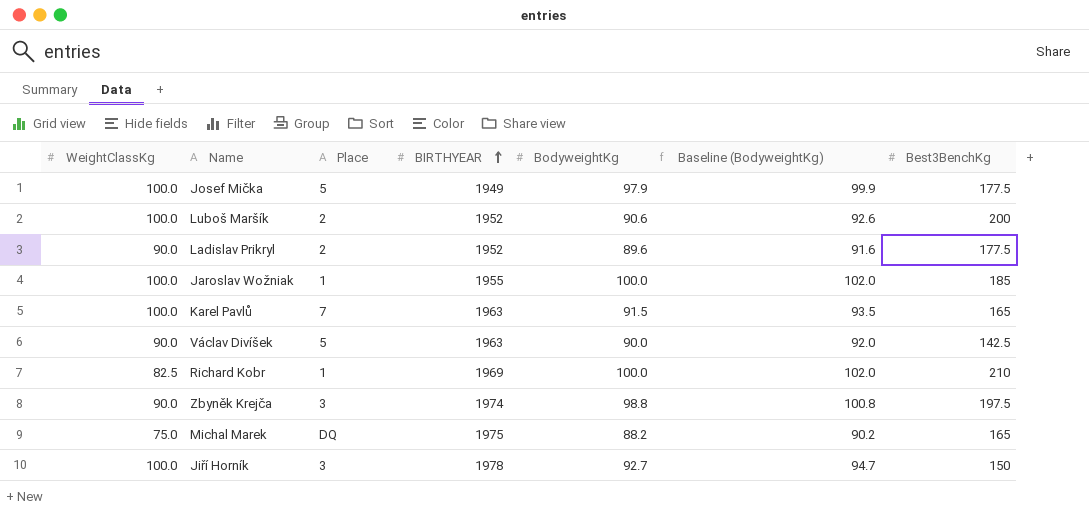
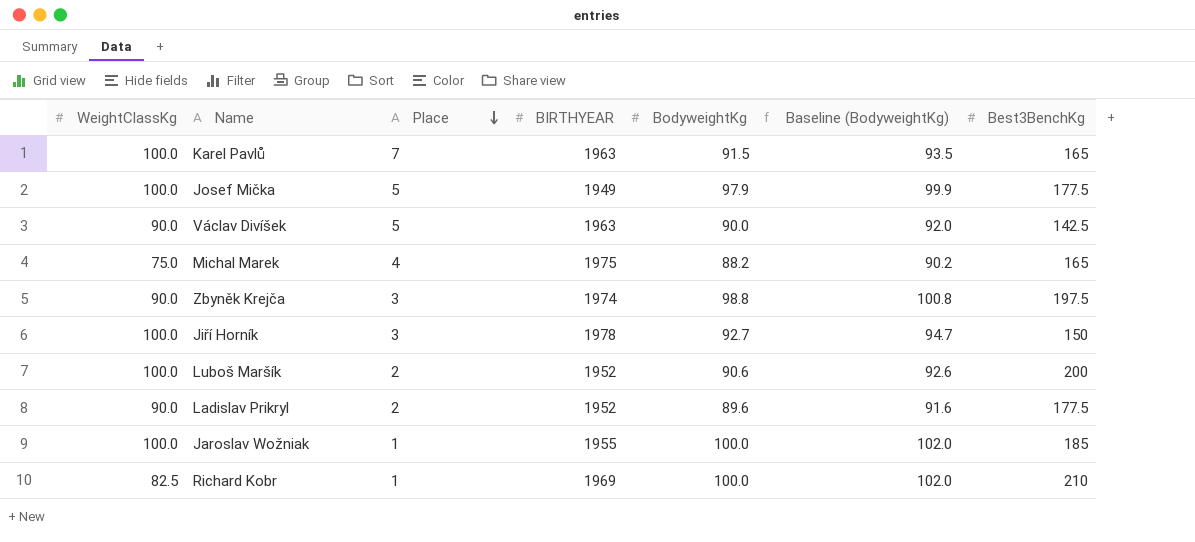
row order: BIRTHYEAR ascending -> Place descending
Michal Marek | Place: DQ -> 4

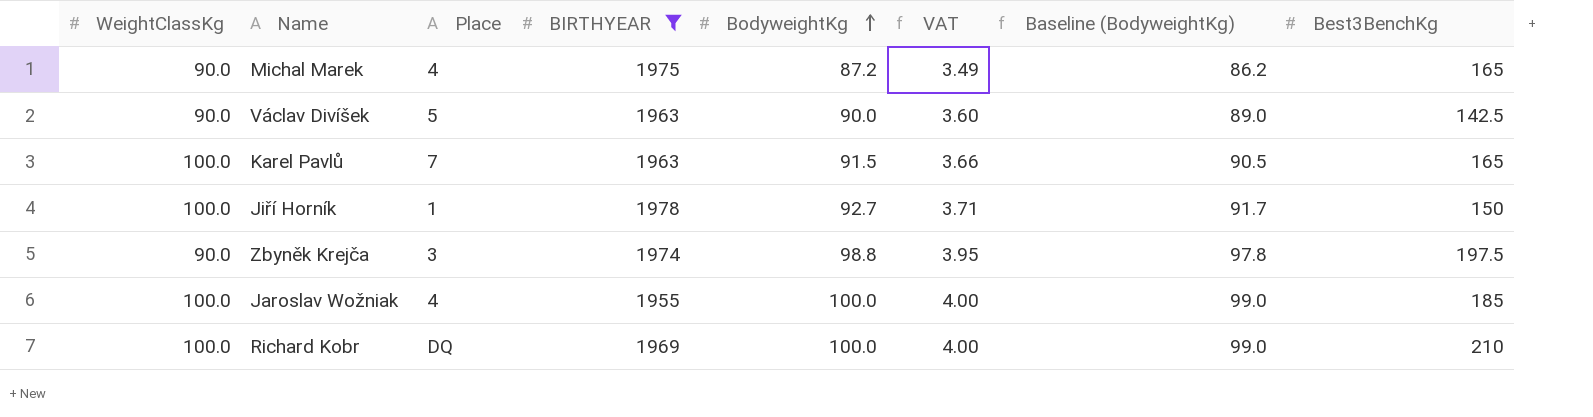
filter: none -> BIRTHYEAR >= 1955
row order: Place descending -> BodyweightKg ascending
column VAT | formula: none -> [BodyweightKg] * 0.04
column Baseline (BodyweightKg) | formula: [BodyweightKg] + 2 -> [BodyweightKg] - 1
Michal Marek | WeightClassKg: 75.0 -> 90.0
Michal Marek | BodyweightKg: 88.2 -> 87.2
Jiří Horník | Place: 3 -> 1
Jaroslav Wožniak | Place: 1 -> 4
Richard Kobr | WeightClassKg: 82.5 -> 100.0
Richard Kobr | Place: 1 -> DQ

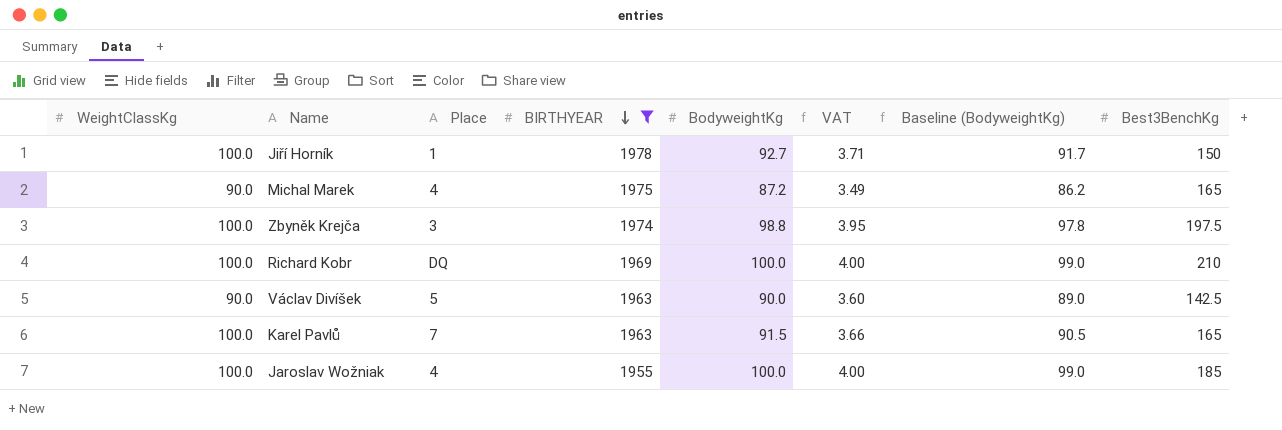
row order: BodyweightKg ascending -> BIRTHYEAR descending
Zbyněk Krejča | WeightClassKg: 90.0 -> 100.0

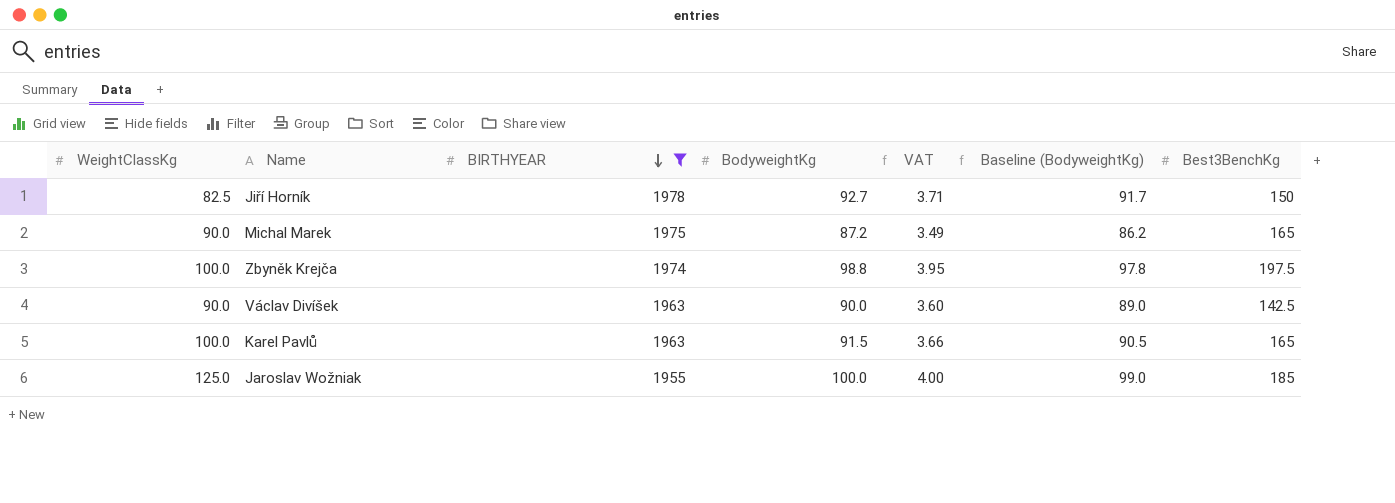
column Place | position: 3 -> none
row Richard Kobr: 100.0 | DQ | 1969 | 100.0 | 4.00 | 99.0 | 210 -> none
Jiří Horník | WeightClassKg: 100.0 -> 82.5
Jaroslav Wožniak | WeightClassKg: 100.0 -> 125.0

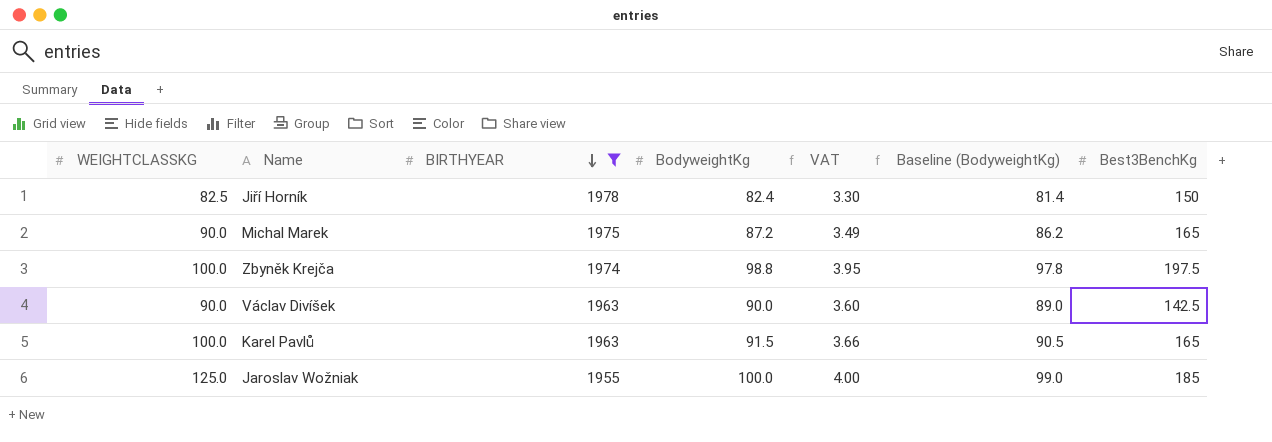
column name: WeightClassKg -> WEIGHTCLASSKG
Jiří Horník | BodyweightKg: 92.7 -> 82.4
Jiří Horník | VAT: 3.71 -> 3.30
Jiří Horník | Baseline (BodyweightKg): 91.7 -> 81.4

